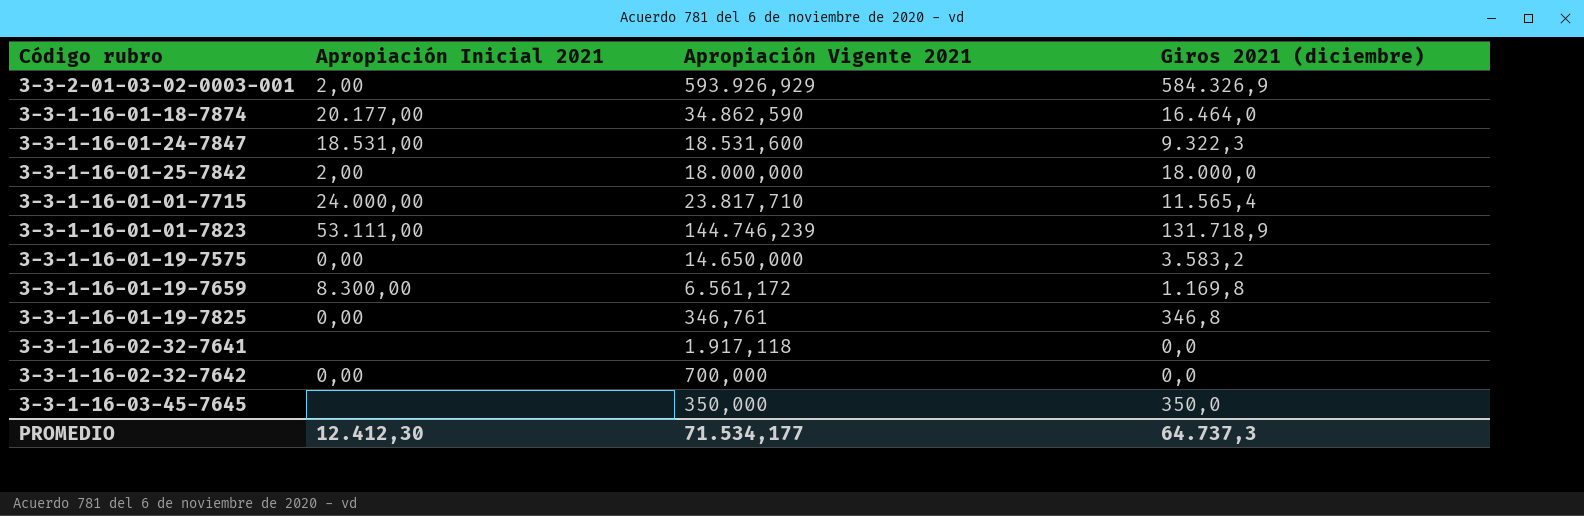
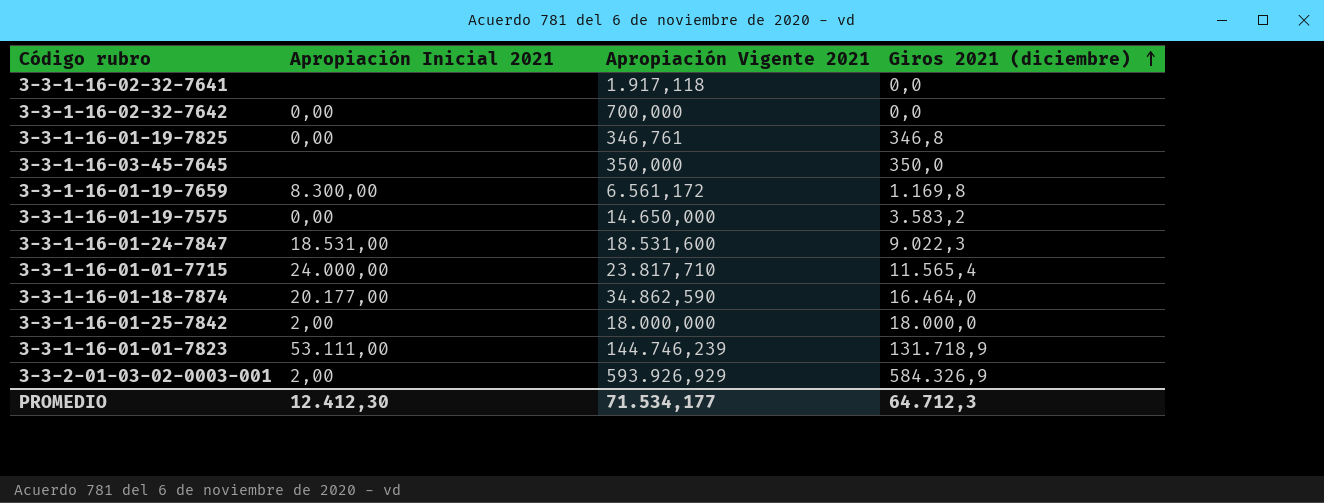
row order: none -> Giros 2021 (diciembre) ascending
3-3-1-16-01-24-7847 | Giros 2021 (diciembre): 9.322,3 -> 9.022,3
PROMEDIO | Giros 2021 (diciembre): 64.737,3 -> 64.712,3

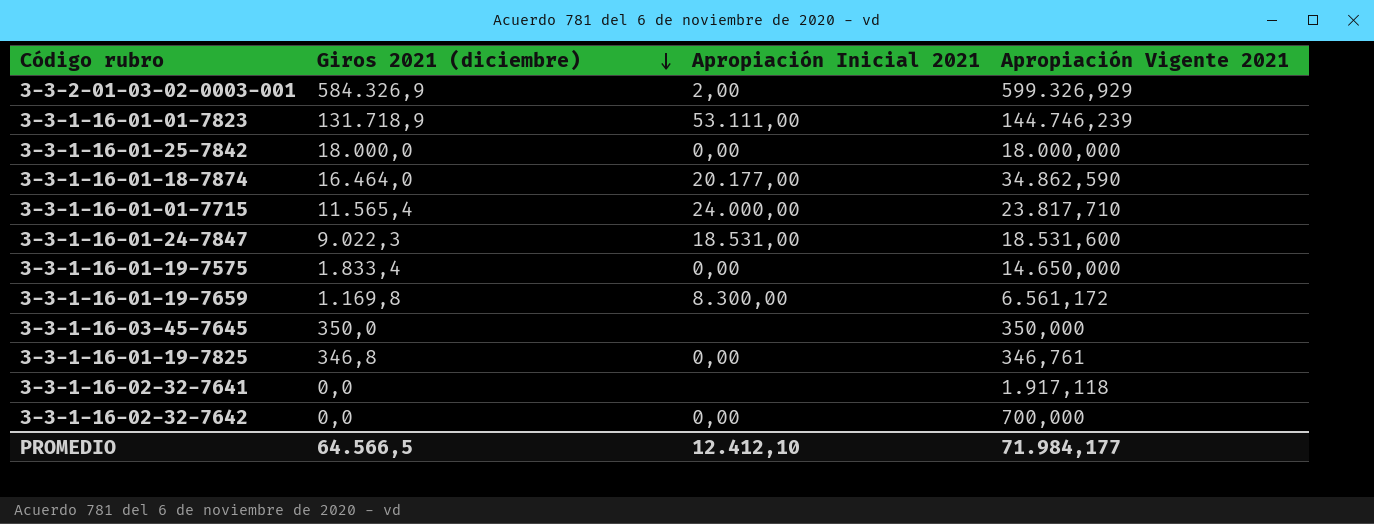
row order: Giros 2021 (diciembre) ascending -> Giros 2021 (diciembre) descending
column Giros 2021 (diciembre) | position: 4 -> 2
3-3-2-01-03-02-0003-001 | Apropiación Vigente 2021: 593.926,929 -> 599.326,929
3-3-1-16-01-25-7842 | Apropiación Inicial 2021: 2,00 -> 0,00
3-3-1-16-01-19-7575 | Giros 2021 (diciembre): 3.583,2 -> 1.833,4
PROMEDIO | Giros 2021 (diciembre): 64.712,3 -> 64.566,5
PROMEDIO | Apropiación Inicial 2021: 12.412,30 -> 12.412,10
PROMEDIO | Apropiación Vigente 2021: 71.534,177 -> 71.984,177

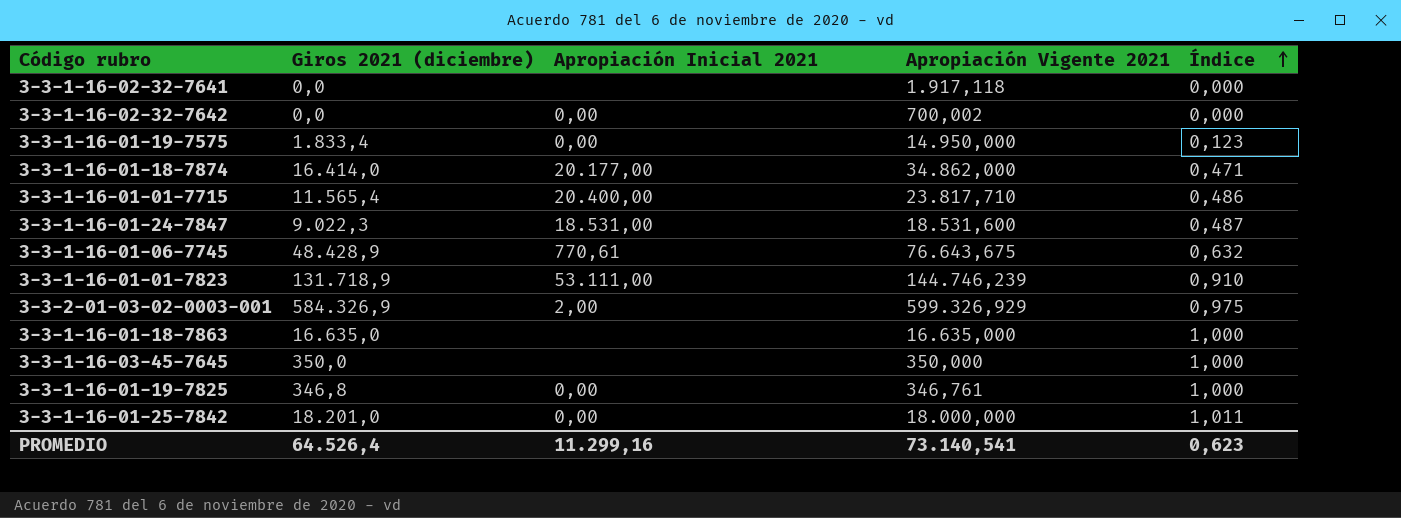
row order: Giros 2021 (diciembre) descending -> Índice ascending
column Índice | formula: none -> [Giros 2021 (diciembre)] / [Apropiación Vigente 2021]
row 3-3-1-16-01-19-7659: 1.169,8 | 8.300,00 | 6.561,172 -> none
3-3-1-16-02-32-7642 | Apropiación Vigente 2021: 700,000 -> 700,002
3-3-1-16-01-19-7575 | Apropiación Vigente 2021: 14.650,000 -> 14.950,000
3-3-1-16-01-18-7874 | Giros 2021 (diciembre): 16.464,0 -> 16.414,0
3-3-1-16-01-18-7874 | Apropiación Vigente 2021: 34.862,590 -> 34.862,000
3-3-1-16-01-01-7715 | Apropiación Inicial 2021: 24.000,00 -> 20.400,00
row 3-3-1-16-01-06-7745: none -> 48.428,9 | 770,61 | 76.643,675 | 0,632
row 3-3-1-16-01-18-7863: none -> 16.635,0 | none | 16.635,000 | 1,000
3-3-1-16-01-25-7842 | Giros 2021 (diciembre): 18.000,0 -> 18.201,0
PROMEDIO | Giros 2021 (diciembre): 64.566,5 -> 64.526,4
PROMEDIO | Apropiación Inicial 2021: 12.412,10 -> 11.299,16
PROMEDIO | Apropiación Vigente 2021: 71.984,177 -> 73.140,541

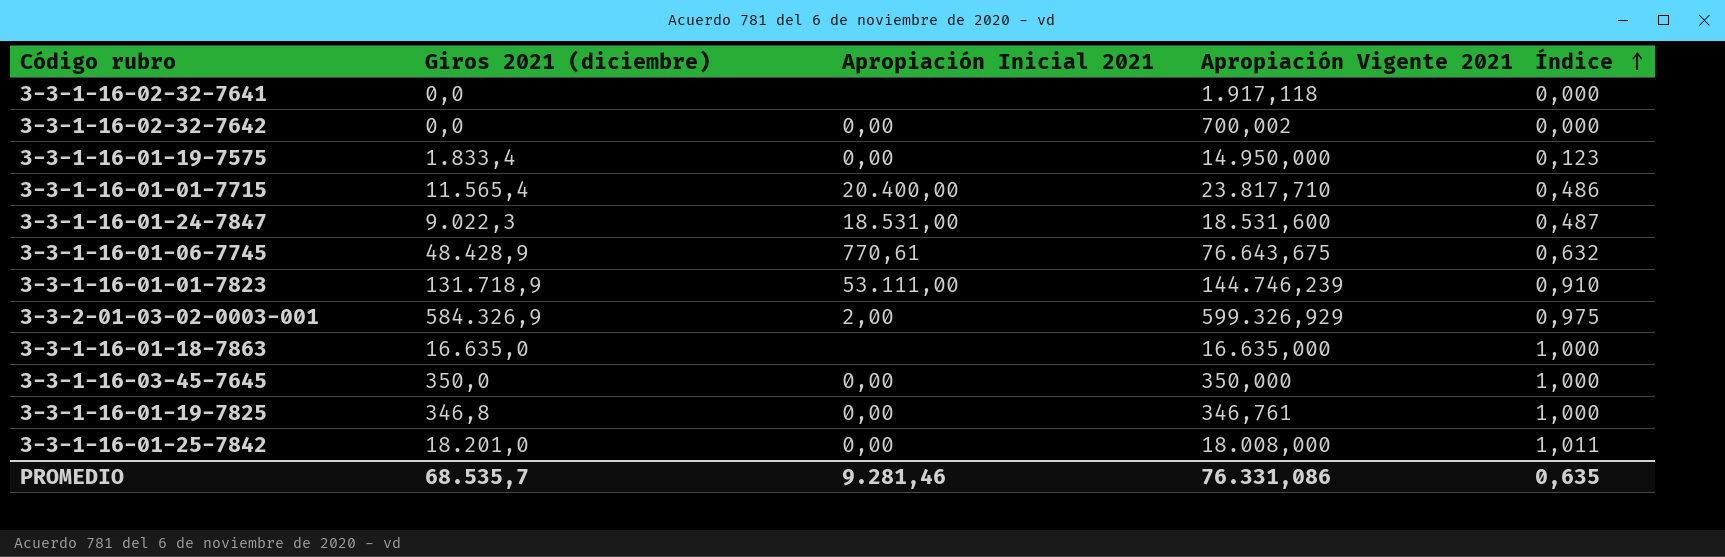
row 3-3-1-16-01-18-7874: 16.414,0 | 20.177,00 | 34.862,000 | 0,471 -> none
3-3-1-16-03-45-7645 | Apropiación Inicial 2021: none -> 0,00
3-3-1-16-01-25-7842 | Apropiación Vigente 2021: 18.000,000 -> 18.008,000
PROMEDIO | Giros 2021 (diciembre): 64.526,4 -> 68.535,7
PROMEDIO | Apropiación Inicial 2021: 11.299,16 -> 9.281,46
PROMEDIO | Apropiación Vigente 2021: 73.140,541 -> 76.331,086
PROMEDIO | Índice: 0,623 -> 0,635

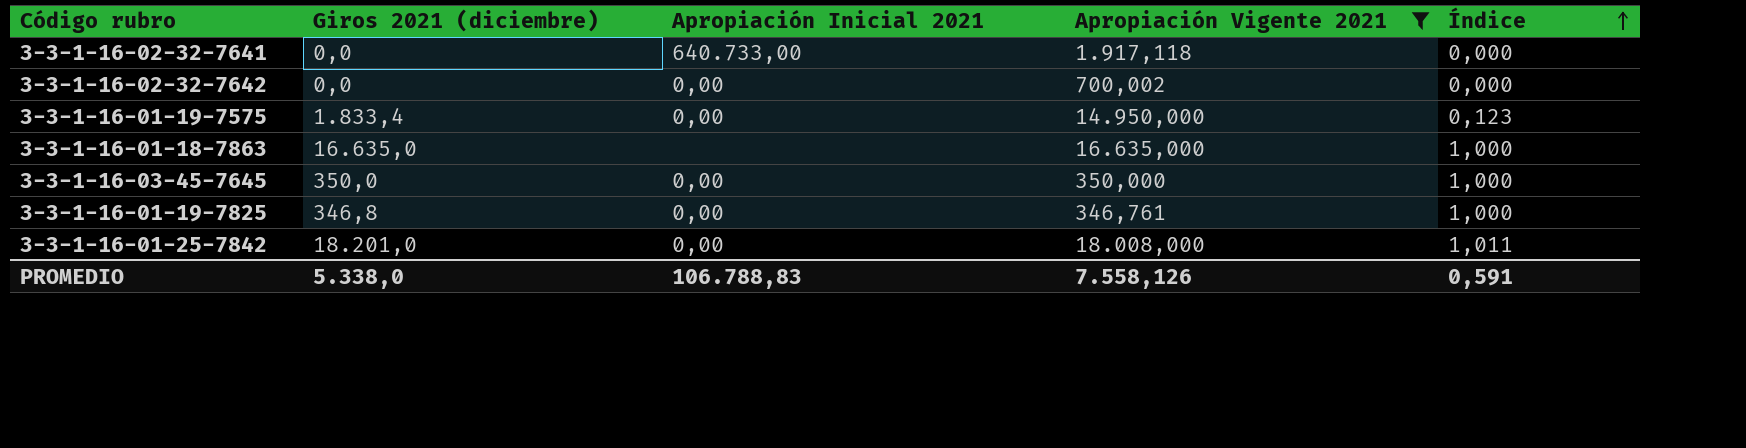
filter: none -> Apropiación Vigente 2021 <= 18.008,000
3-3-1-16-02-32-7641 | Apropiación Inicial 2021: none -> 640.733,00
PROMEDIO | Giros 2021 (diciembre): 68.535,7 -> 5.338,0
PROMEDIO | Apropiación Inicial 2021: 9.281,46 -> 106.788,83
PROMEDIO | Apropiación Vigente 2021: 76.331,086 -> 7.558,126
PROMEDIO | Índice: 0,635 -> 0,591

